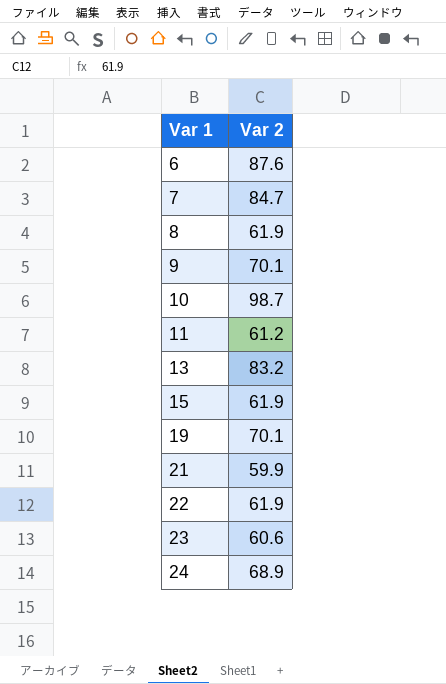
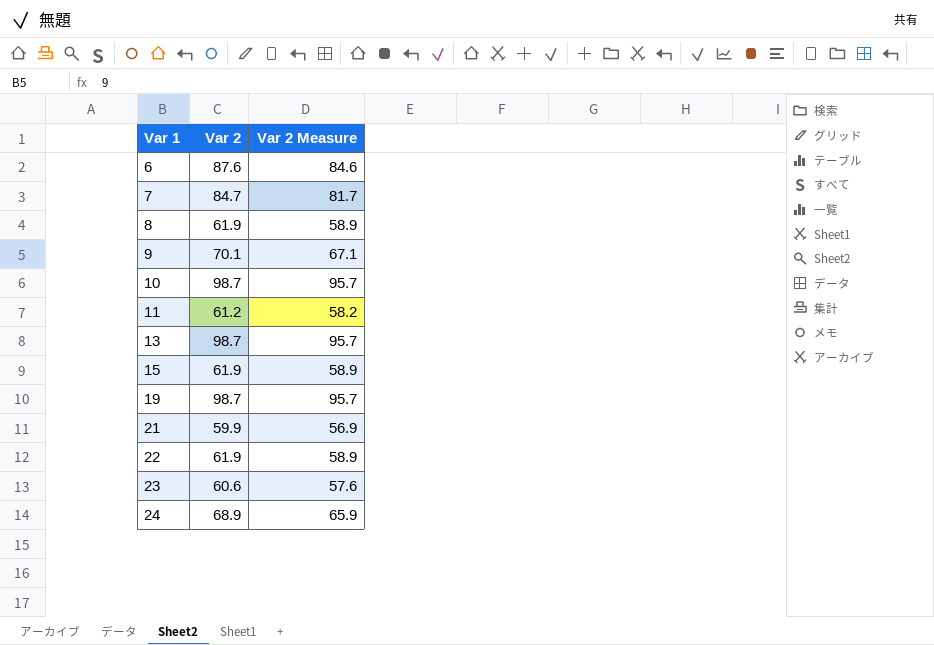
column Var 2 Measure | formula: none -> [Var 2] - 3
13 | Var 2: 83.2 -> 98.7
19 | Var 2: 70.1 -> 98.7

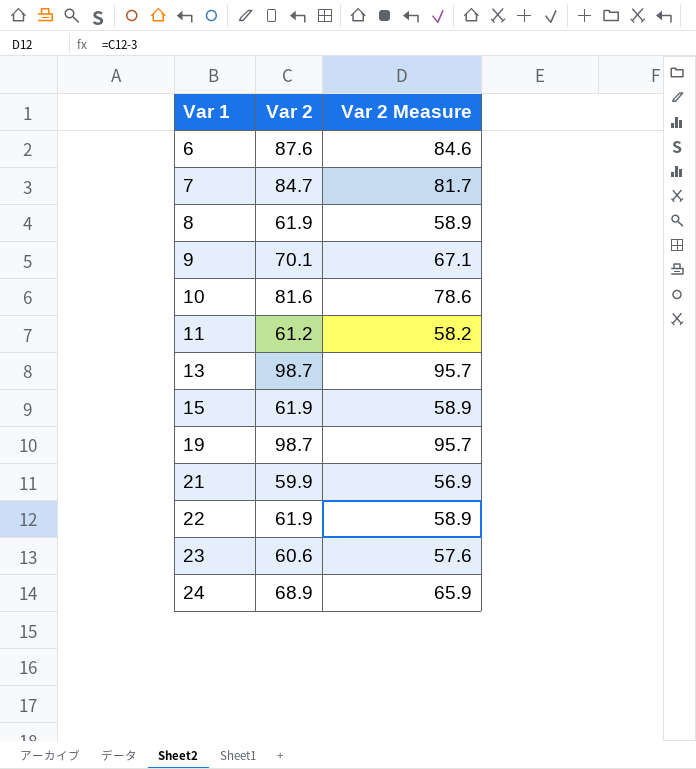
10 | Var 2: 98.7 -> 81.6
10 | Var 2 Measure: 95.7 -> 78.6

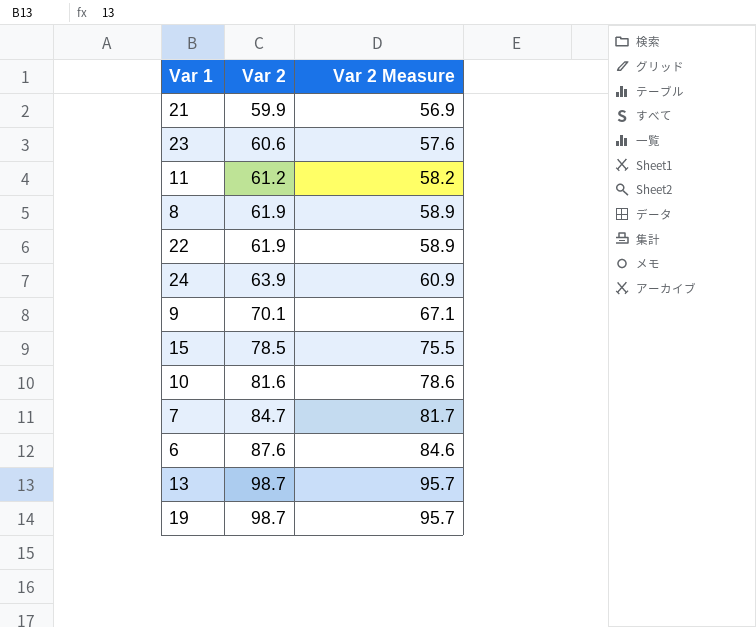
row order: Var 1 ascending -> Var 2 ascending
24 | Var 2: 68.9 -> 63.9
24 | Var 2 Measure: 65.9 -> 60.9
15 | Var 2: 61.9 -> 78.5
15 | Var 2 Measure: 58.9 -> 75.5

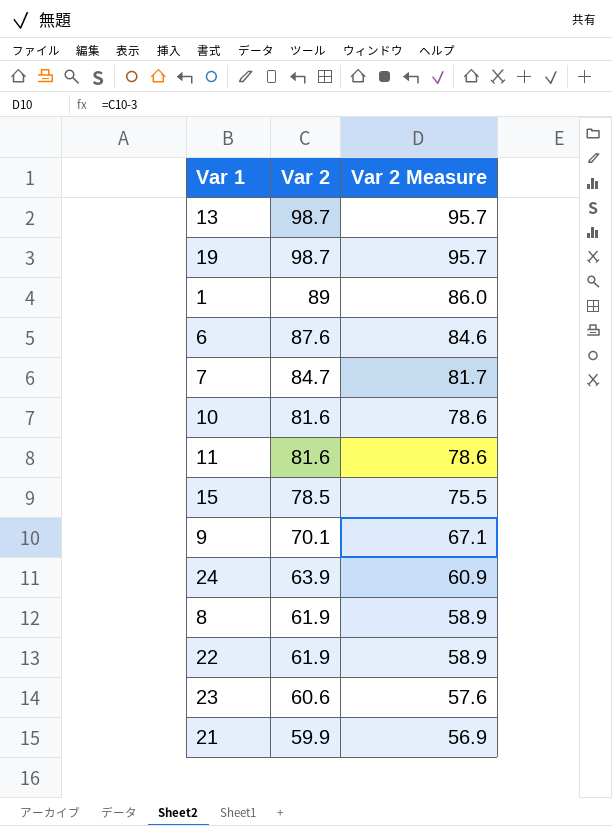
row order: Var 2 ascending -> Var 2 descending
row 1: none -> 89 | 86.0
11 | Var 2: 61.2 -> 81.6
11 | Var 2 Measure: 58.2 -> 78.6

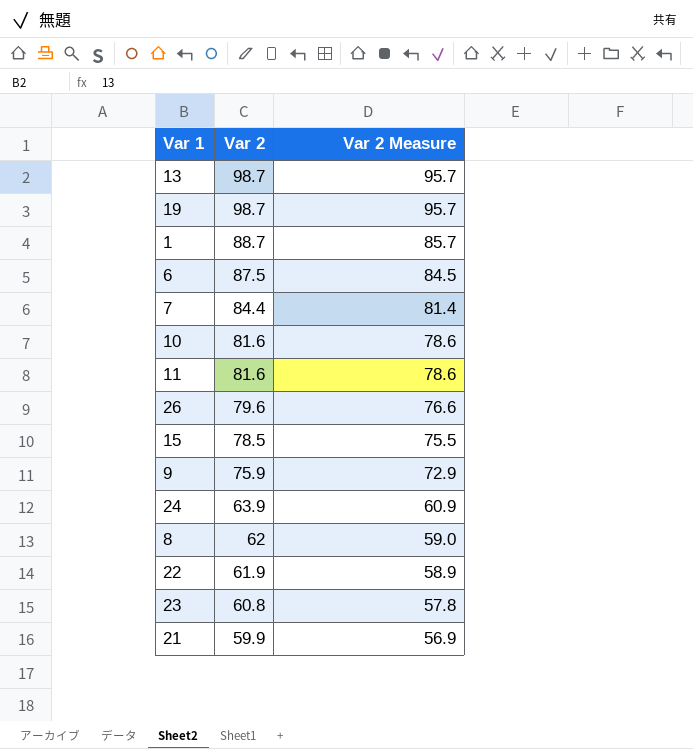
1 | Var 2: 89 -> 88.7
1 | Var 2 Measure: 86.0 -> 85.7
6 | Var 2: 87.6 -> 87.5
6 | Var 2 Measure: 84.6 -> 84.5
7 | Var 2: 84.7 -> 84.4
7 | Var 2 Measure: 81.7 -> 81.4
row 26: none -> 79.6 | 76.6
9 | Var 2: 70.1 -> 75.9
9 | Var 2 Measure: 67.1 -> 72.9
8 | Var 2: 61.9 -> 62
8 | Var 2 Measure: 58.9 -> 59.0
23 | Var 2: 60.6 -> 60.8
23 | Var 2 Measure: 57.6 -> 57.8

